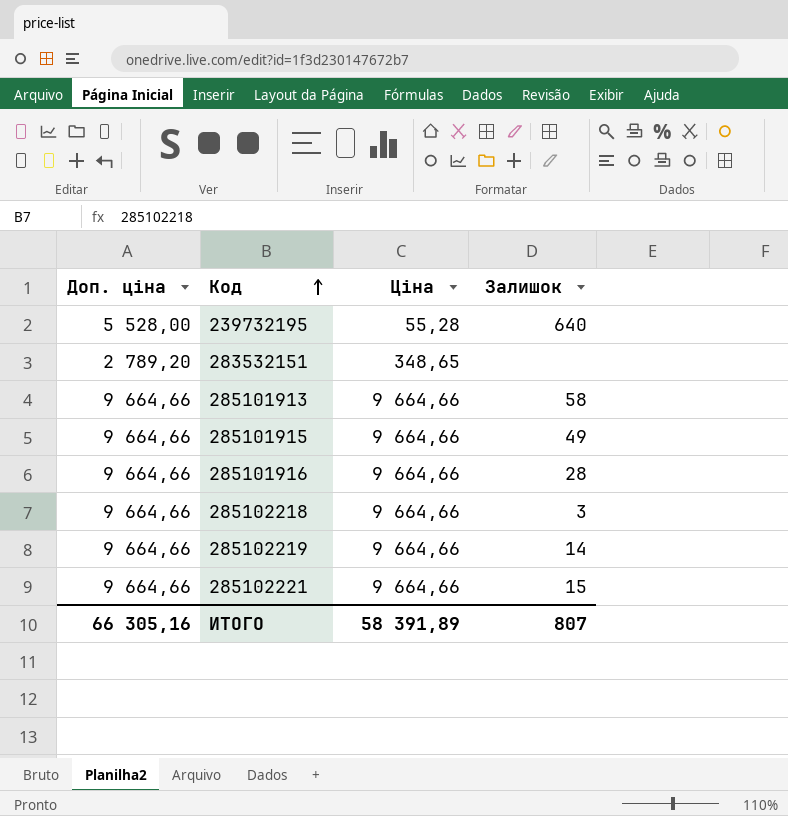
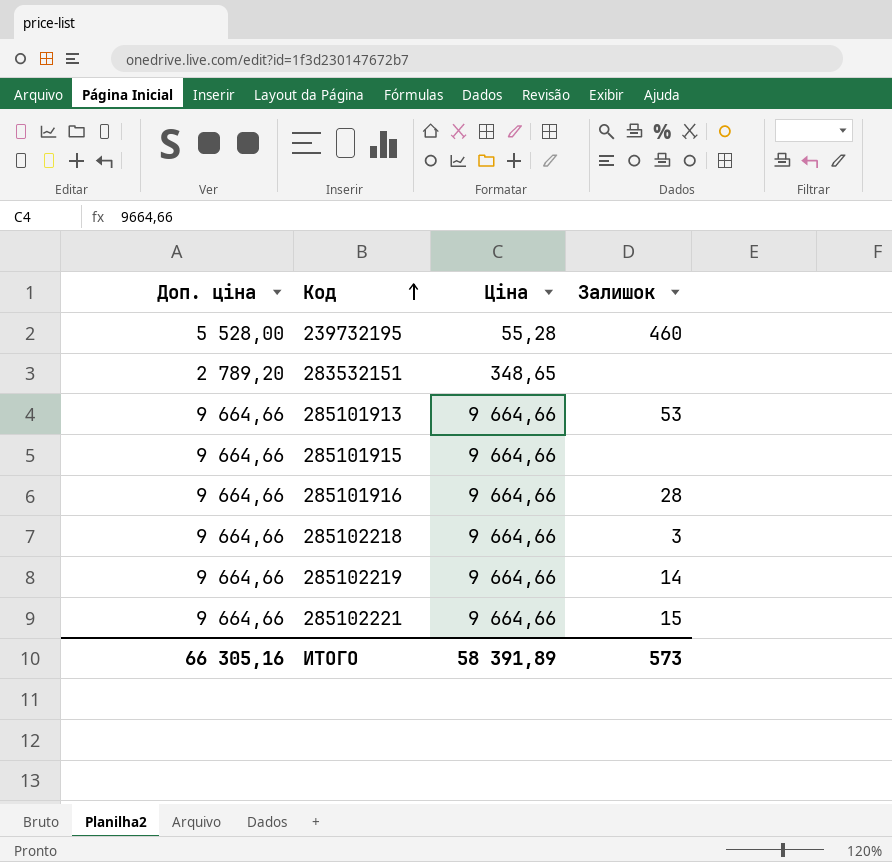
239732195 | Залишок: 640 -> 460
285101913 | Залишок: 58 -> 53
285101915 | Залишок: 49 -> none
ИТОГО | Залишок: 807 -> 573

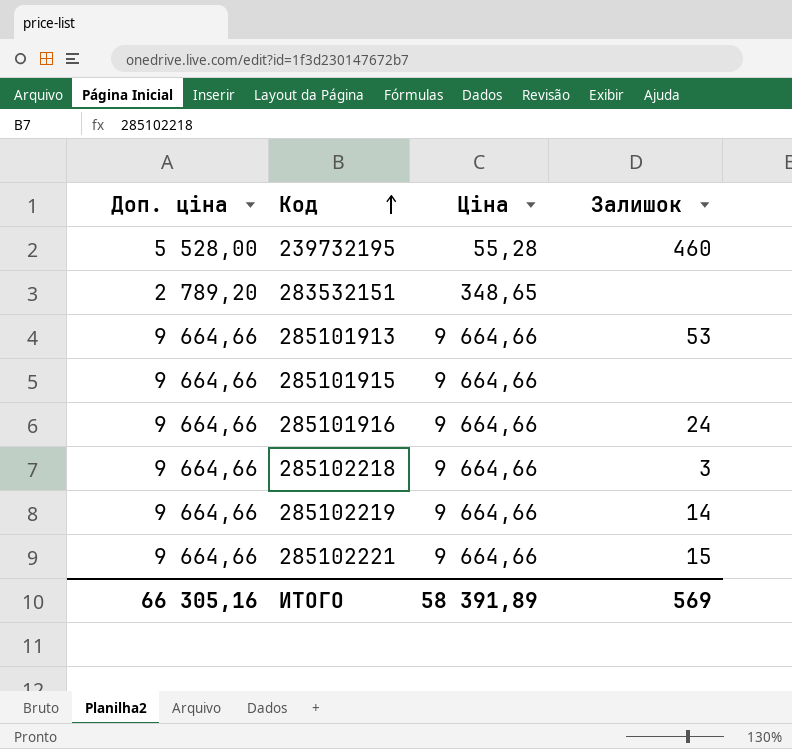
285101916 | Залишок: 28 -> 24
ИТОГО | Залишок: 573 -> 569

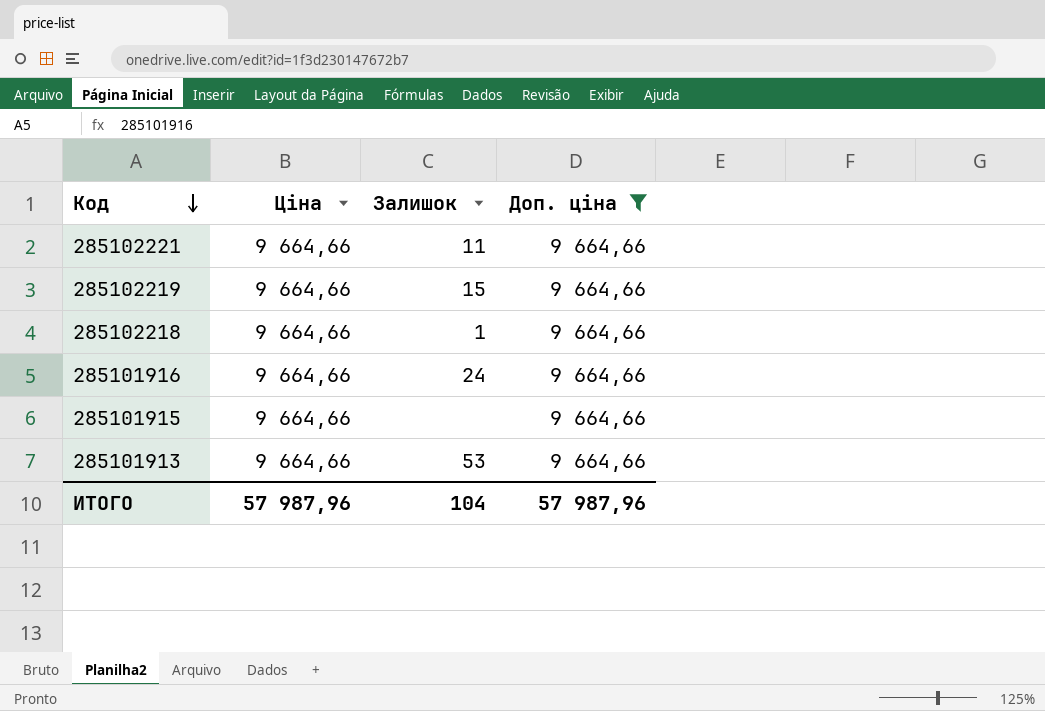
filter: none -> Доп. ціна = 9 664,66
row order: Код ascending -> Код descending
column Доп. ціна | position: 1 -> 4
285102221 | Залишок: 15 -> 11
285102219 | Залишок: 14 -> 15
285102218 | Залишок: 3 -> 1
ИТОГО | Ціна: 58 391,89 -> 57 987,96
ИТОГО | Залишок: 569 -> 104
ИТОГО | Доп. ціна: 66 305,16 -> 57 987,96

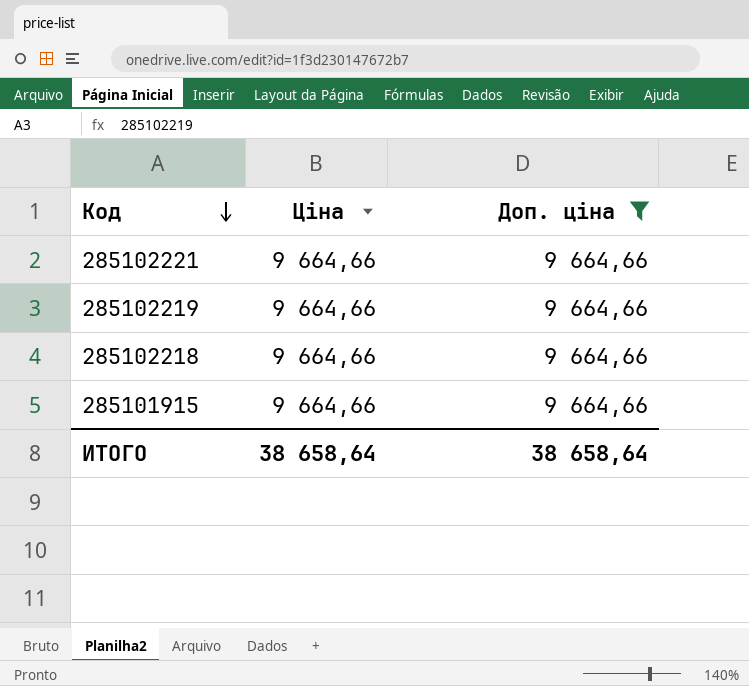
column Залишок | position: 3 -> none
row 285101916: 9 664,66 | 24 | 9 664,66 -> none
row 285101913: 9 664,66 | 53 | 9 664,66 -> none
ИТОГО | Ціна: 57 987,96 -> 38 658,64
ИТОГО | Доп. ціна: 57 987,96 -> 38 658,64

